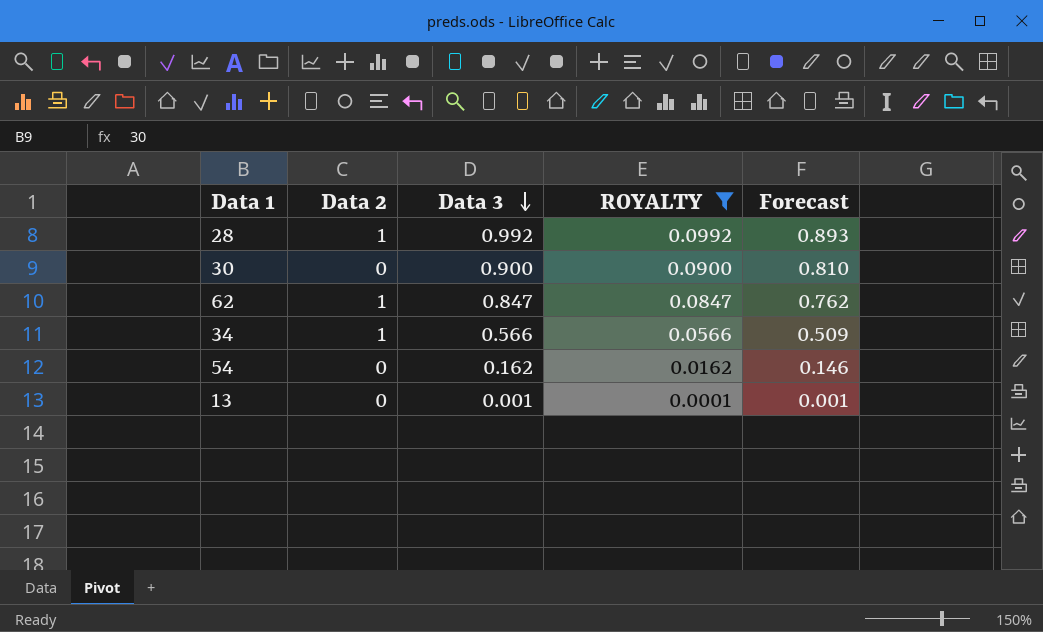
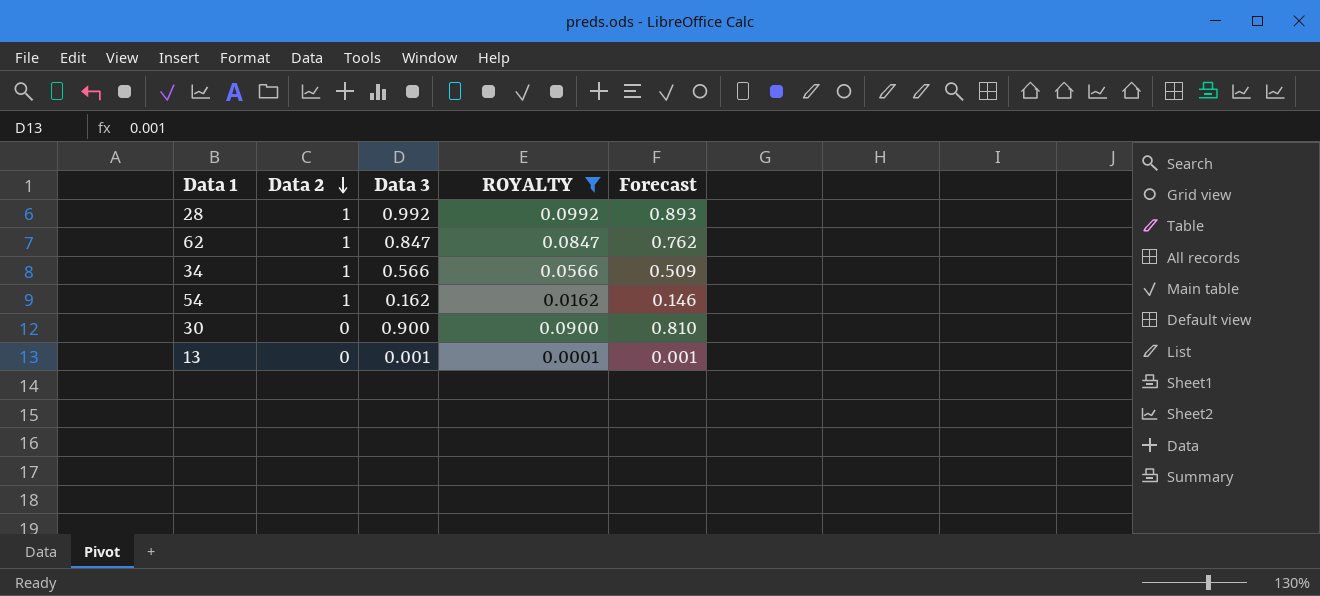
row order: Data 3 descending -> Data 2 descending
54 | Data 2: 0 -> 1

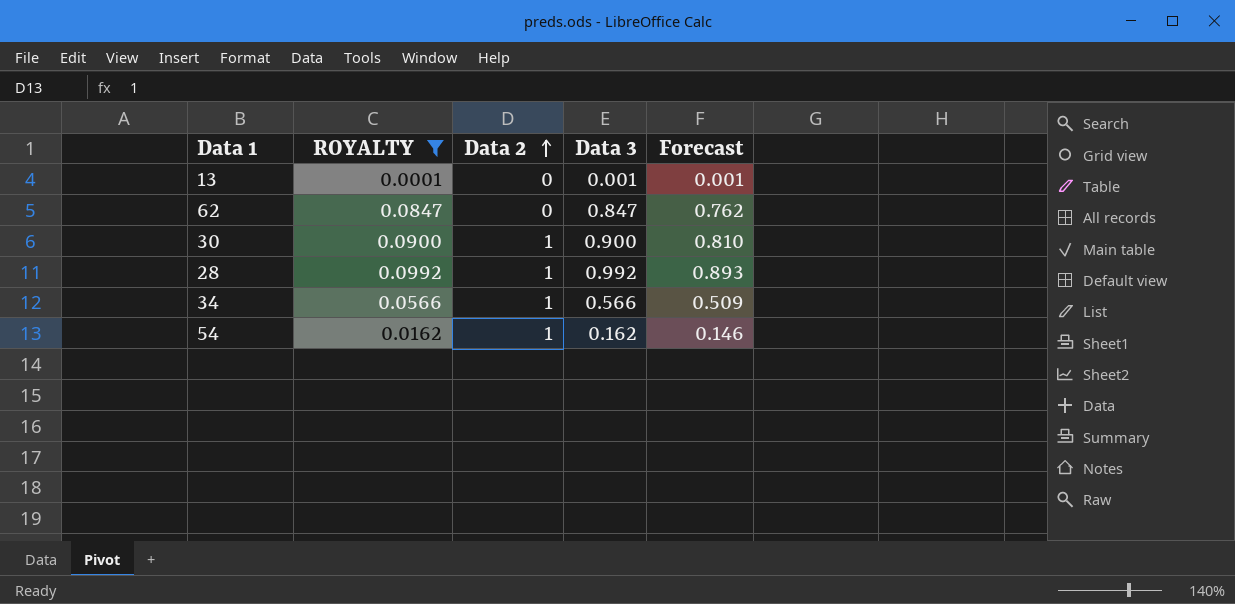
row order: Data 2 descending -> Data 2 ascending
column ROYALTY | position: 4 -> 2
62 | Data 2: 1 -> 0
30 | Data 2: 0 -> 1

